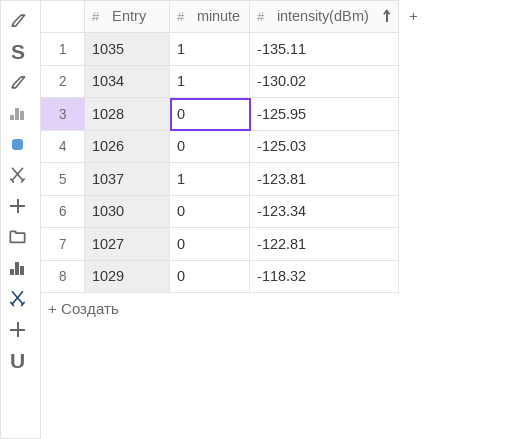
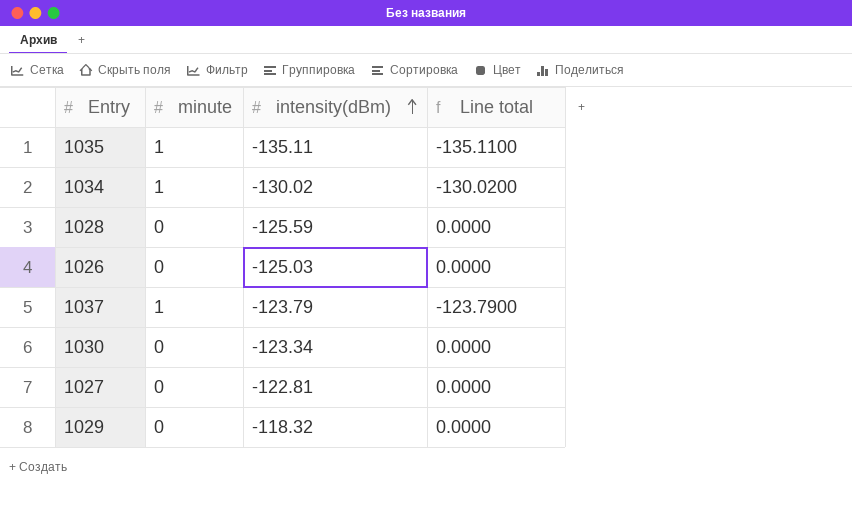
column Line total | formula: none -> [minute] * [intensity(dBm)]
1028 | intensity(dBm): -125.95 -> -125.59
1037 | intensity(dBm): -123.81 -> -123.79

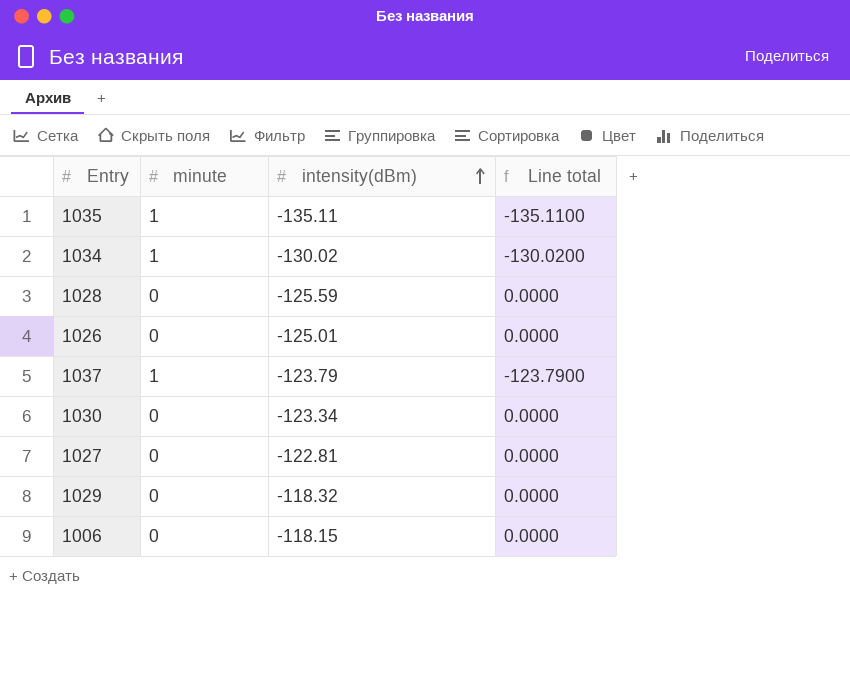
1026 | intensity(dBm): -125.03 -> -125.01
row 1006: none -> 0 | -118.15 | 0.0000

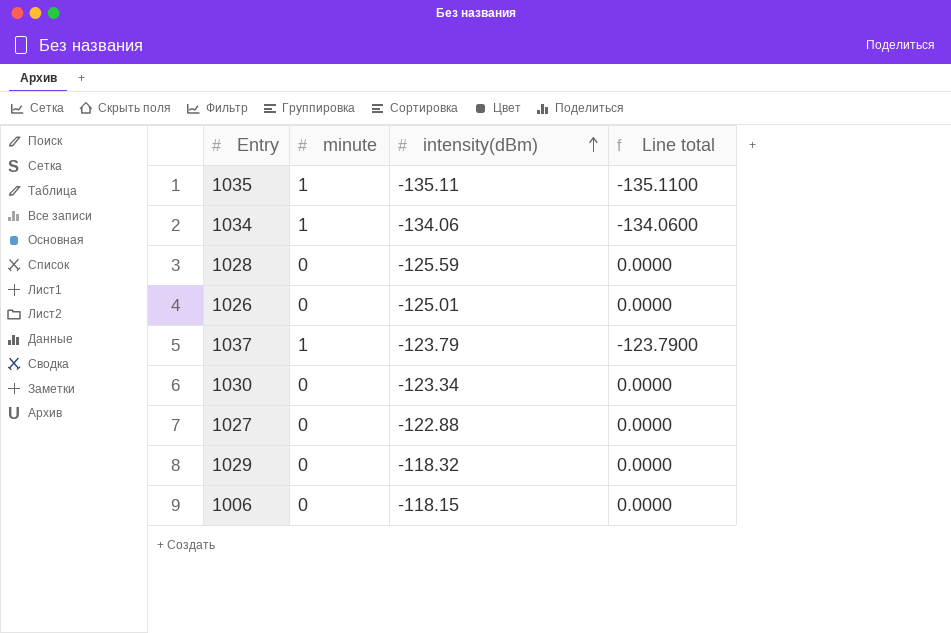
1034 | intensity(dBm): -130.02 -> -134.06
1034 | Line total: -130.0200 -> -134.0600
1027 | intensity(dBm): -122.81 -> -122.88

